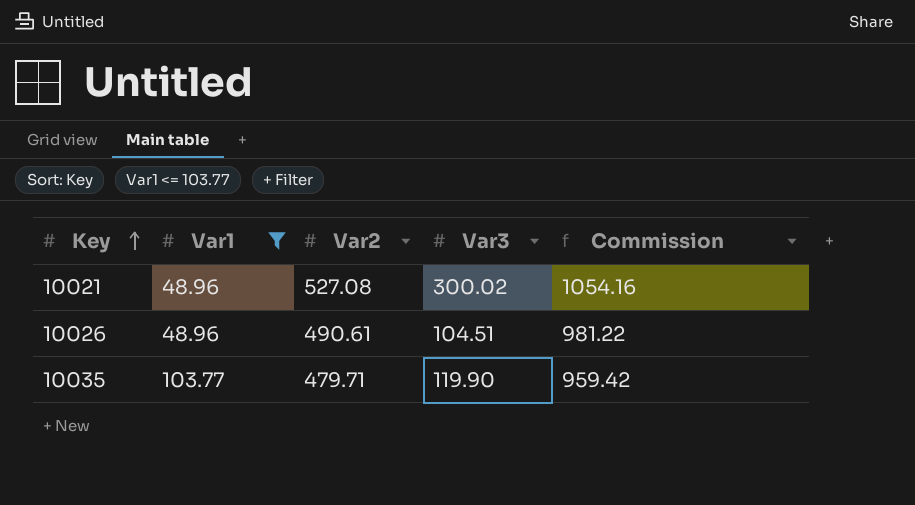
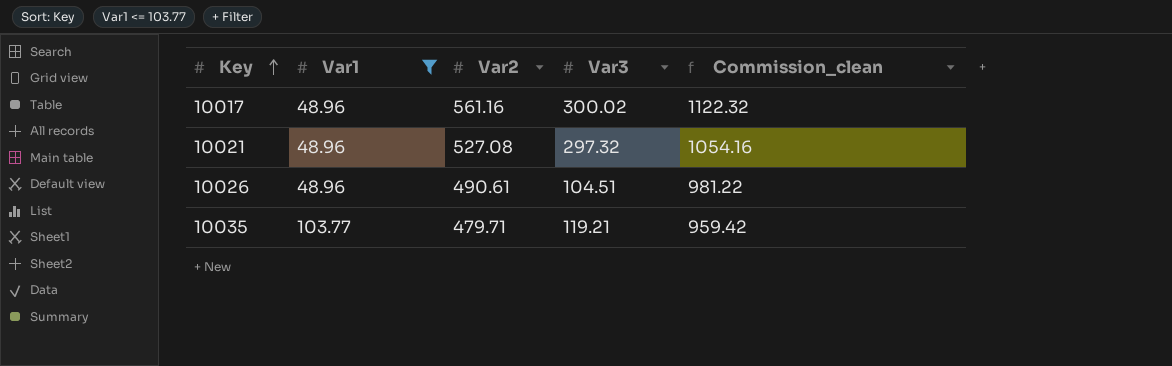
column name: Commission -> Commission_clean
row 10017: none -> 48.96 | 561.16 | 300.02 | 1122.32
10021 | Var3: 300.02 -> 297.32
10035 | Var3: 119.90 -> 119.21

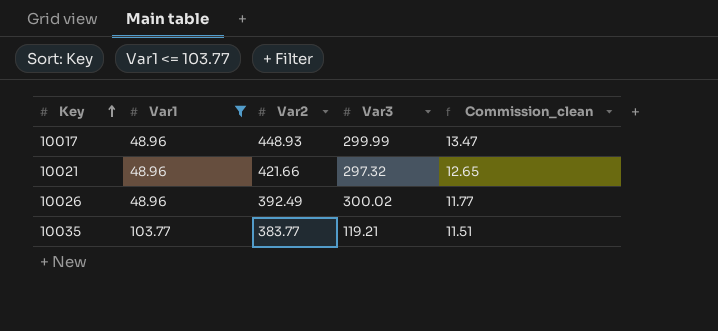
column Commission_clean | formula: [Var2] * 2 -> [Var2] * 0.03
10017 | Var2: 561.16 -> 448.93
10017 | Var3: 300.02 -> 299.99
10021 | Var2: 527.08 -> 421.66
10026 | Var2: 490.61 -> 392.49
10026 | Var3: 104.51 -> 300.02
10035 | Var2: 479.71 -> 383.77

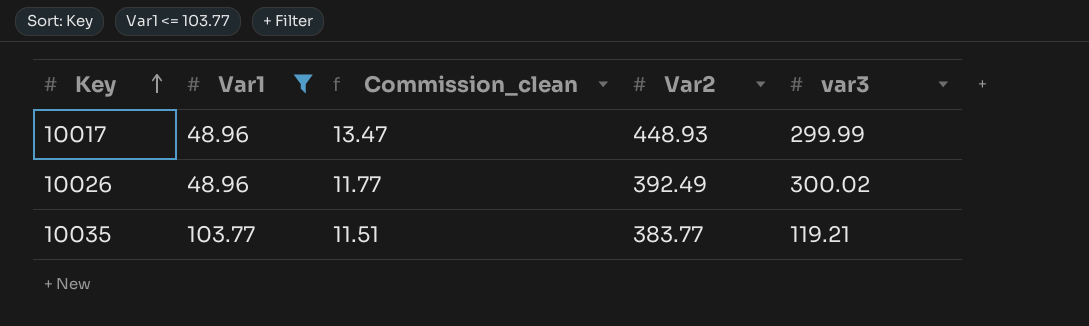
column Commission_clean | position: 5 -> 3
column name: Var3 -> var3
row 10021: 48.96 | 421.66 | 297.32 | 12.65 -> none

